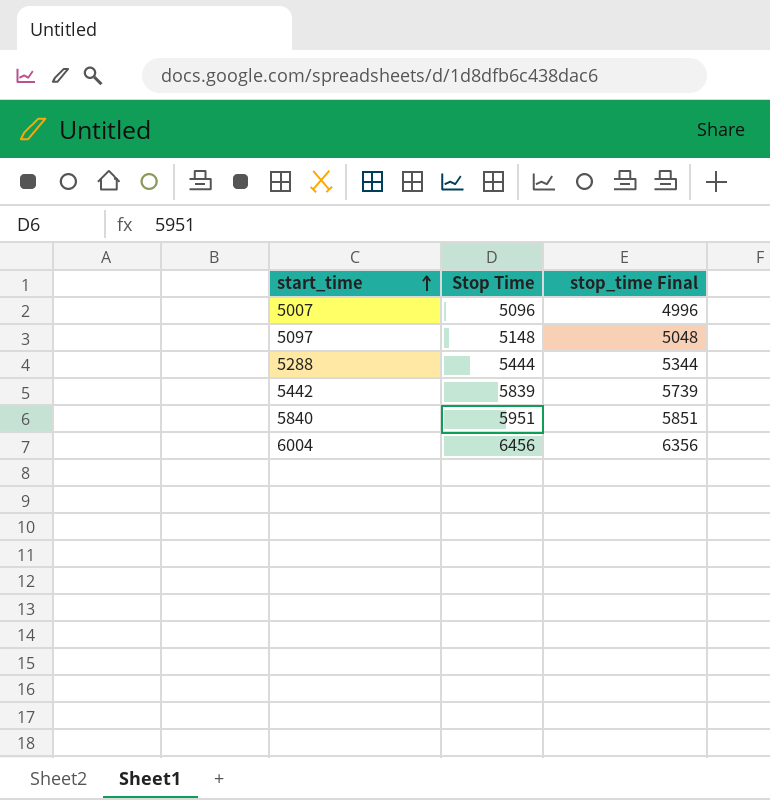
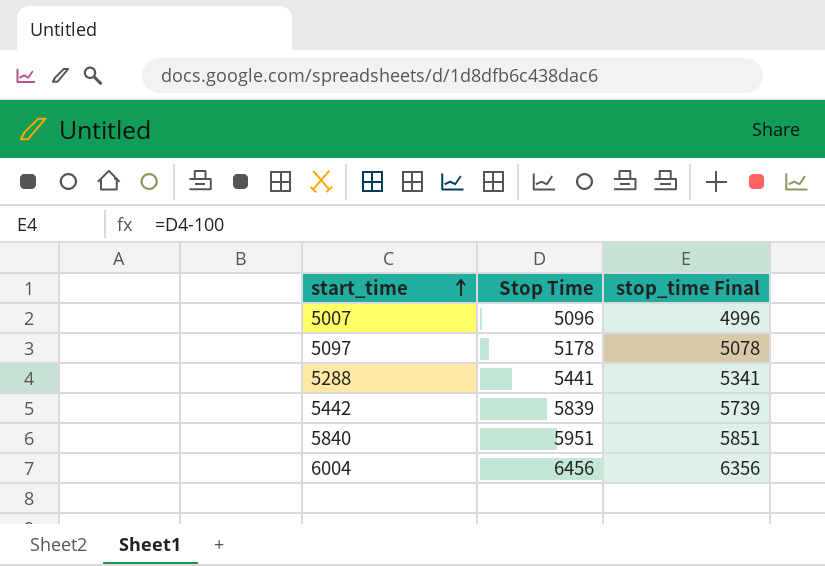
5097 | Stop Time: 5148 -> 5178
5097 | stop_time Final: 5048 -> 5078
5288 | Stop Time: 5444 -> 5441
5288 | stop_time Final: 5344 -> 5341

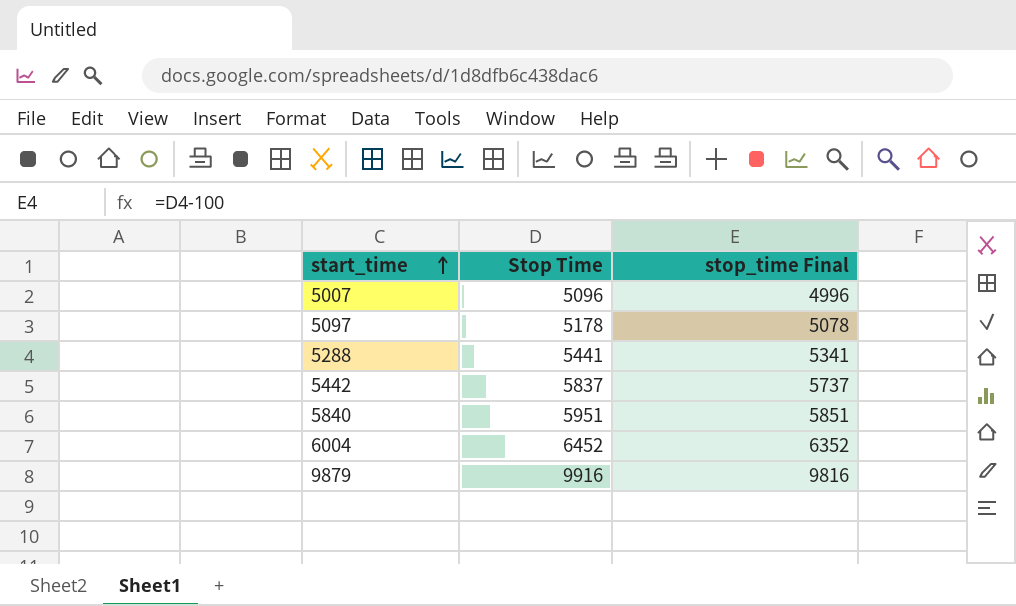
5442 | Stop Time: 5839 -> 5837
5442 | stop_time Final: 5739 -> 5737
6004 | Stop Time: 6456 -> 6452
6004 | stop_time Final: 6356 -> 6352
row 9879: none -> 9916 | 9816

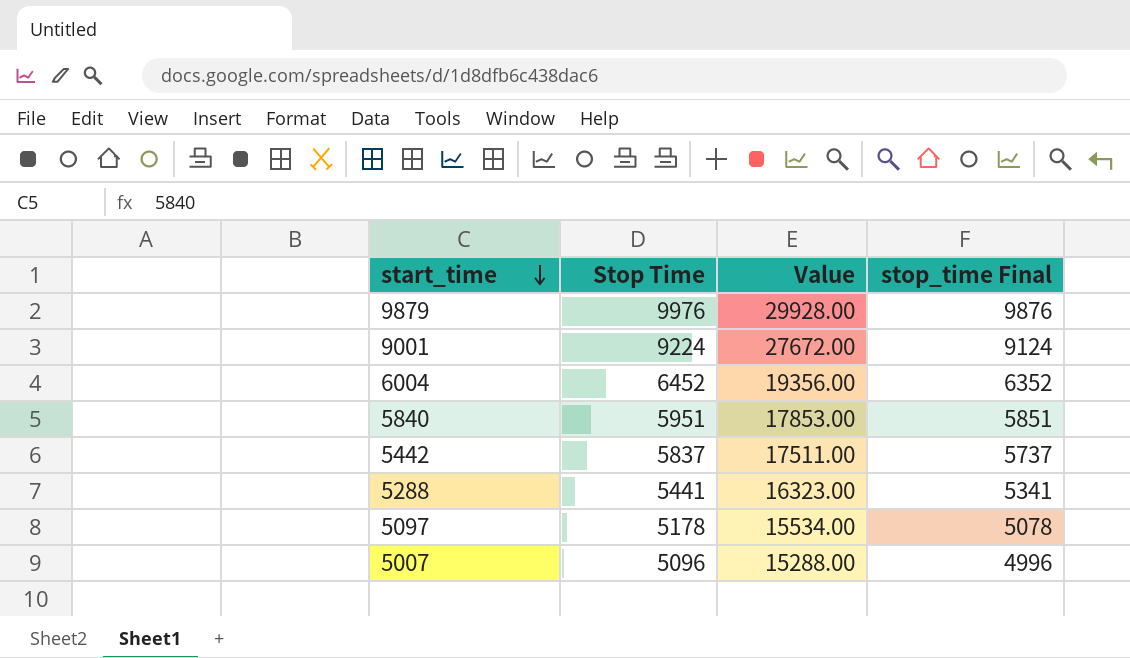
row order: start_time ascending -> start_time descending
column Value | formula: none -> [Stop Time] * 3
9879 | Stop Time: 9916 -> 9976
9879 | stop_time Final: 9816 -> 9876
row 9001: none -> 9224 | 27672.00 | 9124

